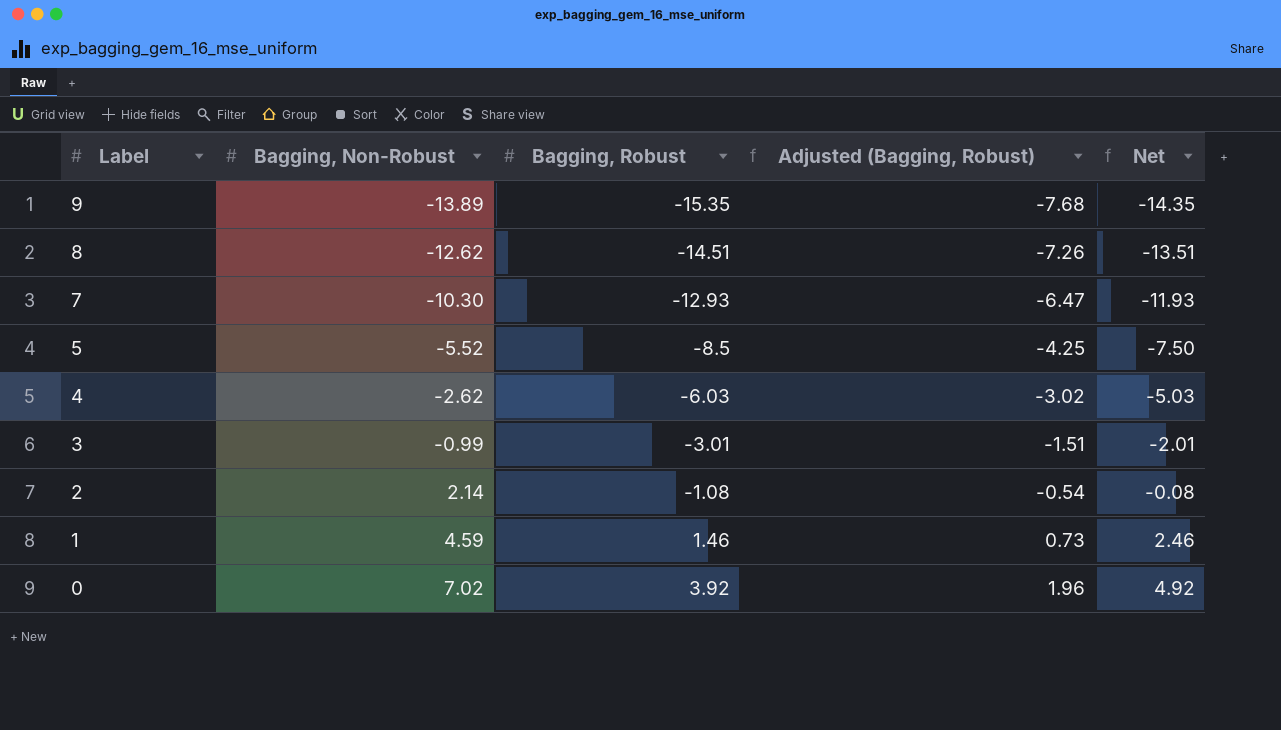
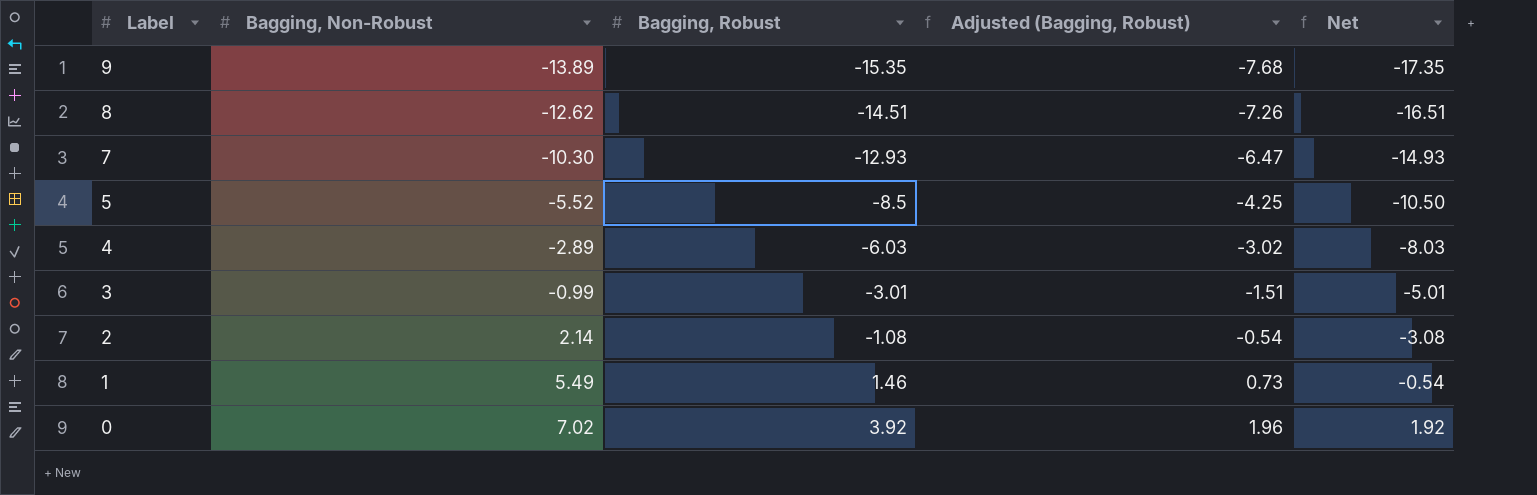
column Net | formula: [Bagging, Robust] + 1 -> [Bagging, Robust] - 2
4 | Bagging, Non-Robust: -2.62 -> -2.89
1 | Bagging, Non-Robust: 4.59 -> 5.49

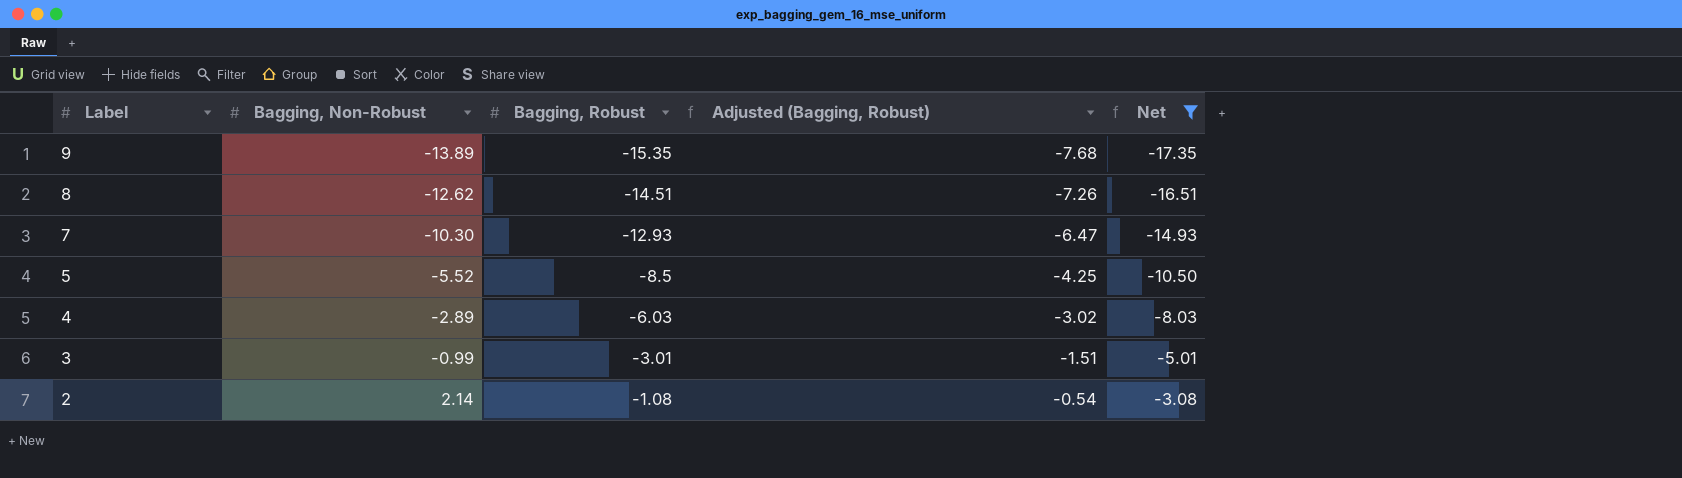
filter: none -> Net <= -3.08

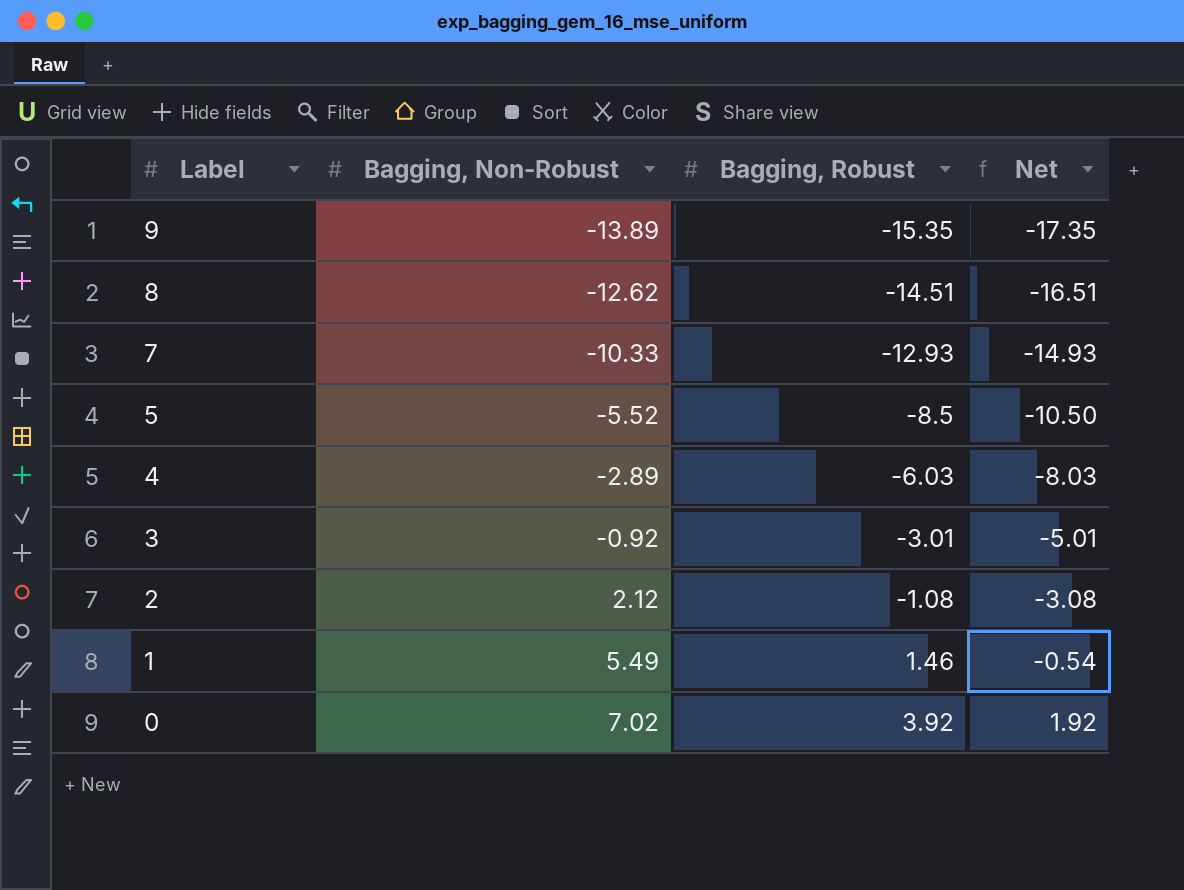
filter: Net <= -3.08 -> none
column Adjusted (Bagging, Robust) | formula: [Bagging, Robust] * 0.5 -> none
7 | Bagging, Non-Robust: -10.30 -> -10.33
3 | Bagging, Non-Robust: -0.99 -> -0.92
2 | Bagging, Non-Robust: 2.14 -> 2.12

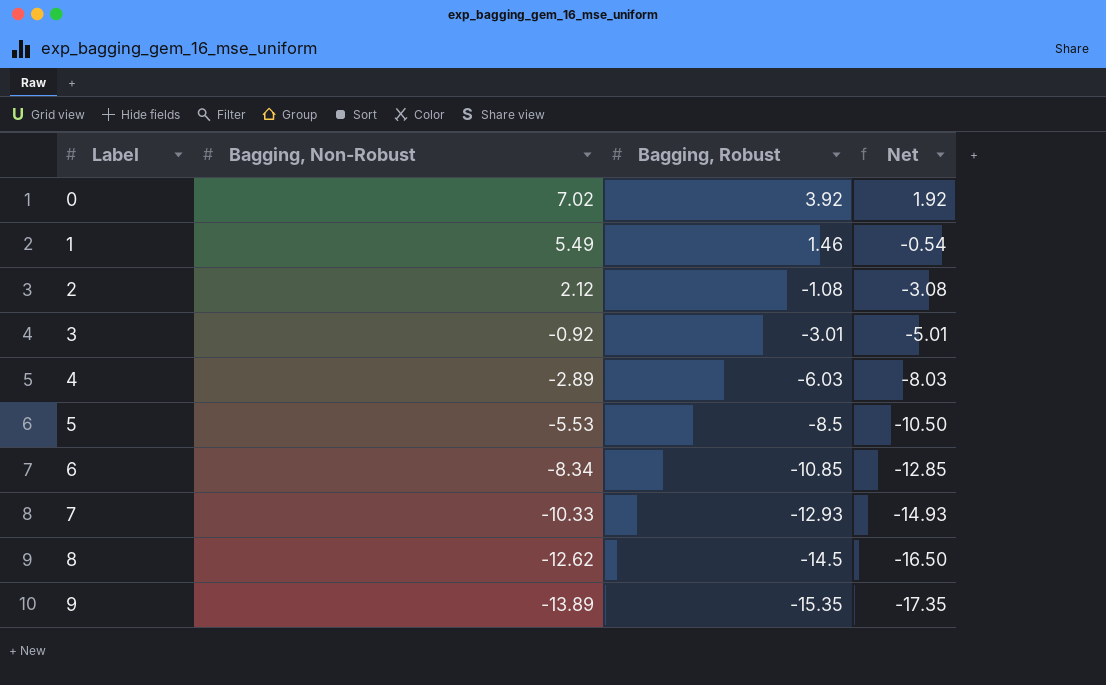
row order: Label descending -> Label ascending
5 | Bagging, Non-Robust: -5.52 -> -5.53
row 6: none -> -8.34 | -10.85 | -12.85
8 | Bagging, Robust: -14.51 -> -14.5
8 | Net: -16.51 -> -16.50

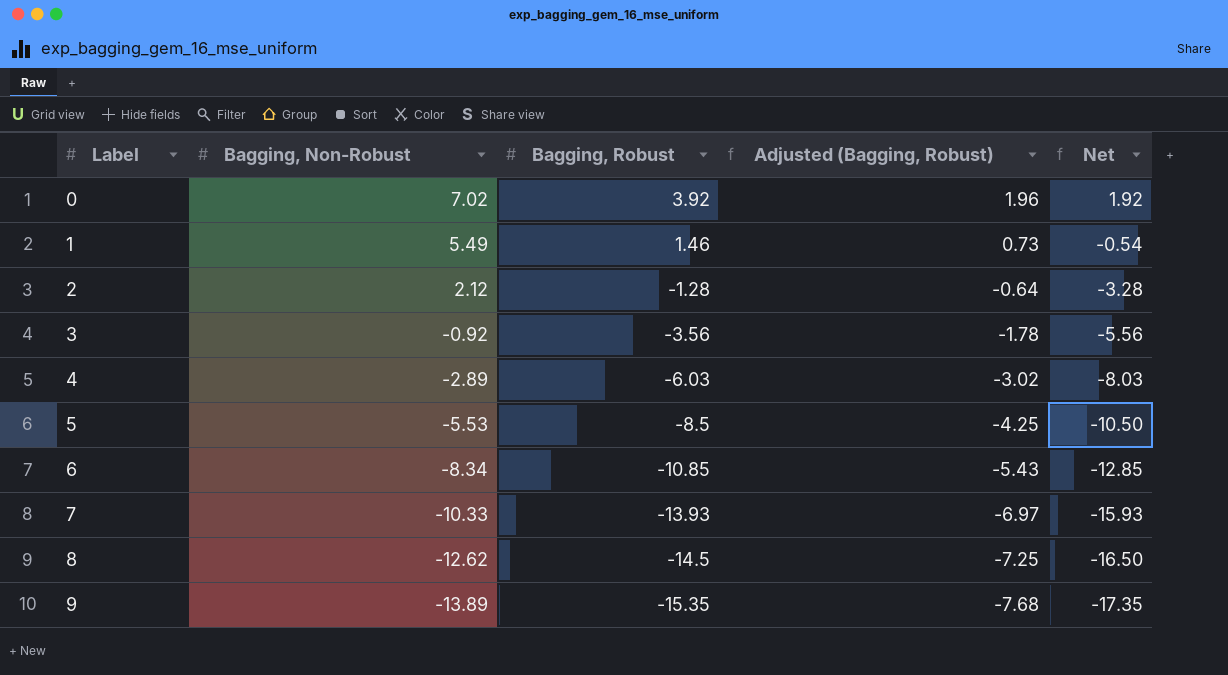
column Adjusted (Bagging, Robust) | formula: none -> [Bagging, Robust] * 0.5
2 | Bagging, Robust: -1.08 -> -1.28
2 | Net: -3.08 -> -3.28
3 | Bagging, Robust: -3.01 -> -3.56
3 | Net: -5.01 -> -5.56
7 | Bagging, Robust: -12.93 -> -13.93
7 | Net: -14.93 -> -15.93

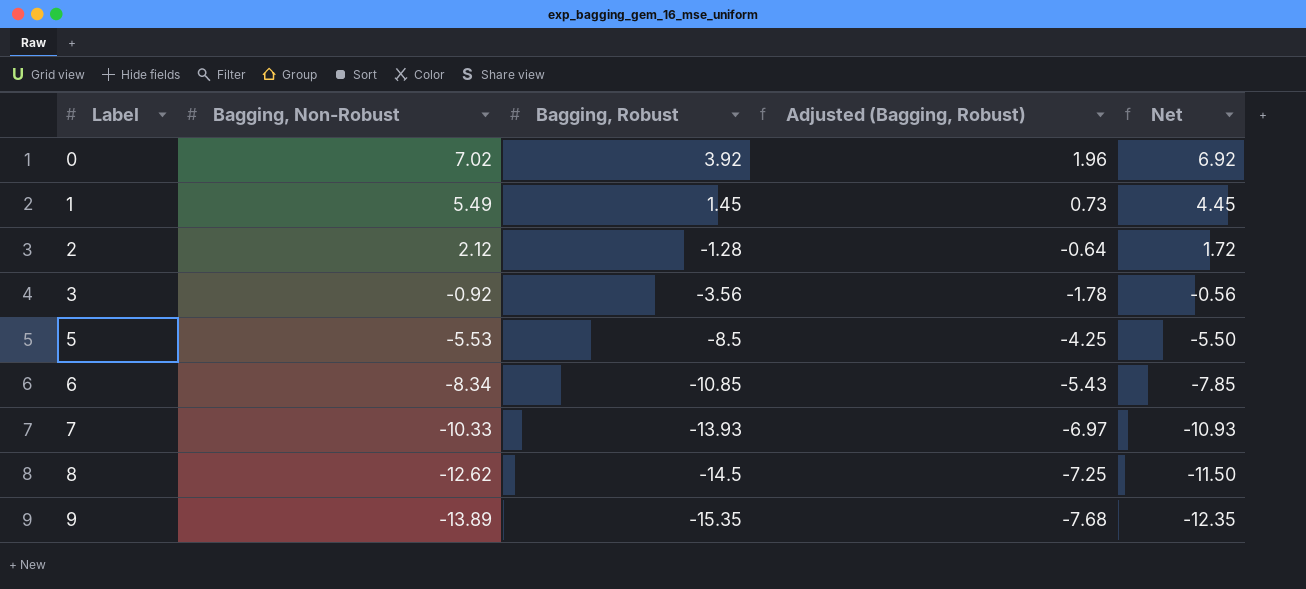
column Net | formula: [Bagging, Robust] - 2 -> [Bagging, Robust] + 3
row 4: -2.89 | -6.03 | -3.02 | -8.03 -> none
1 | Bagging, Robust: 1.46 -> 1.45

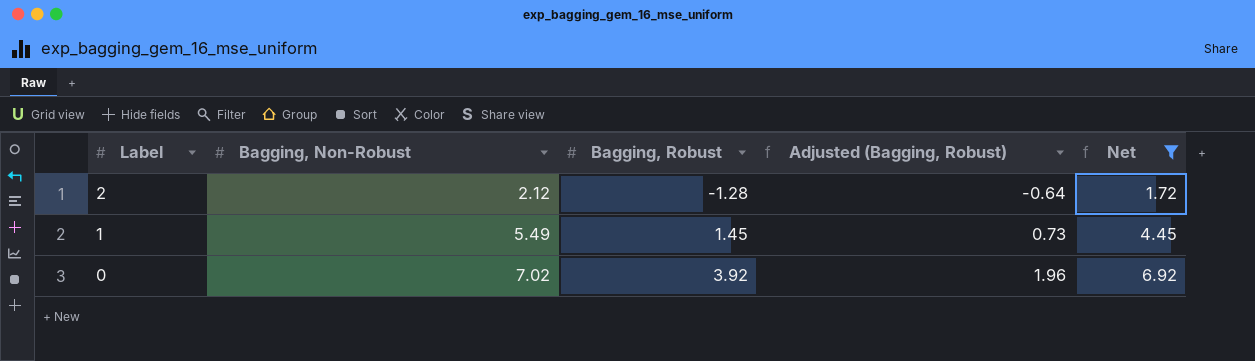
filter: none -> Net >= 1.72
row order: Label ascending -> Label descending

